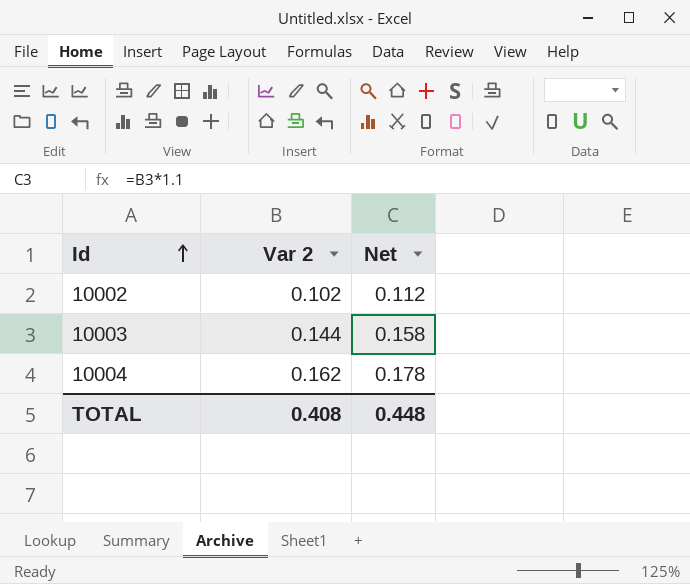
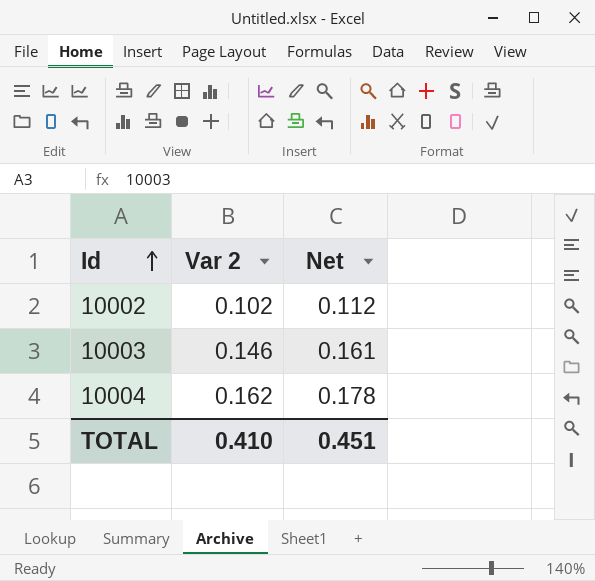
10003 | Var 2: 0.144 -> 0.146
10003 | Net: 0.158 -> 0.161
TOTAL | Var 2: 0.408 -> 0.410
TOTAL | Net: 0.448 -> 0.451

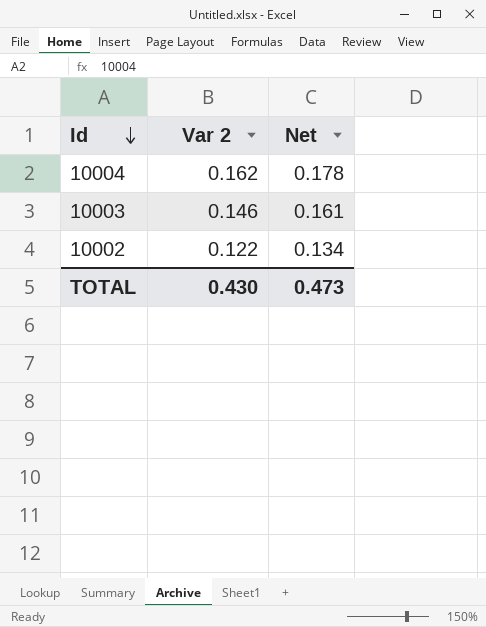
row order: Id ascending -> Id descending
10002 | Var 2: 0.102 -> 0.122
10002 | Net: 0.112 -> 0.134
TOTAL | Var 2: 0.410 -> 0.430
TOTAL | Net: 0.451 -> 0.473

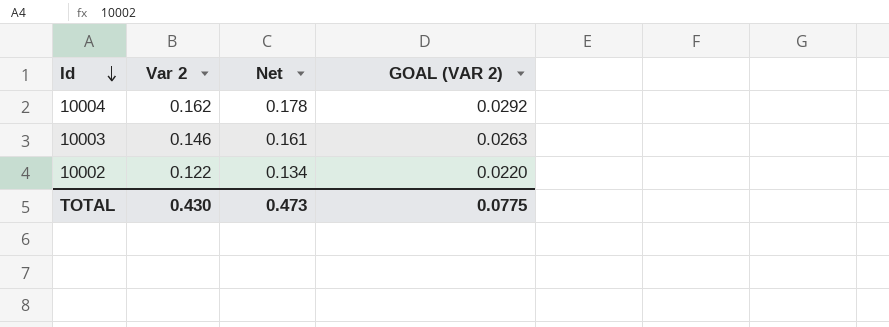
column GOAL (VAR 2) | formula: none -> [Var 2] * 0.18

